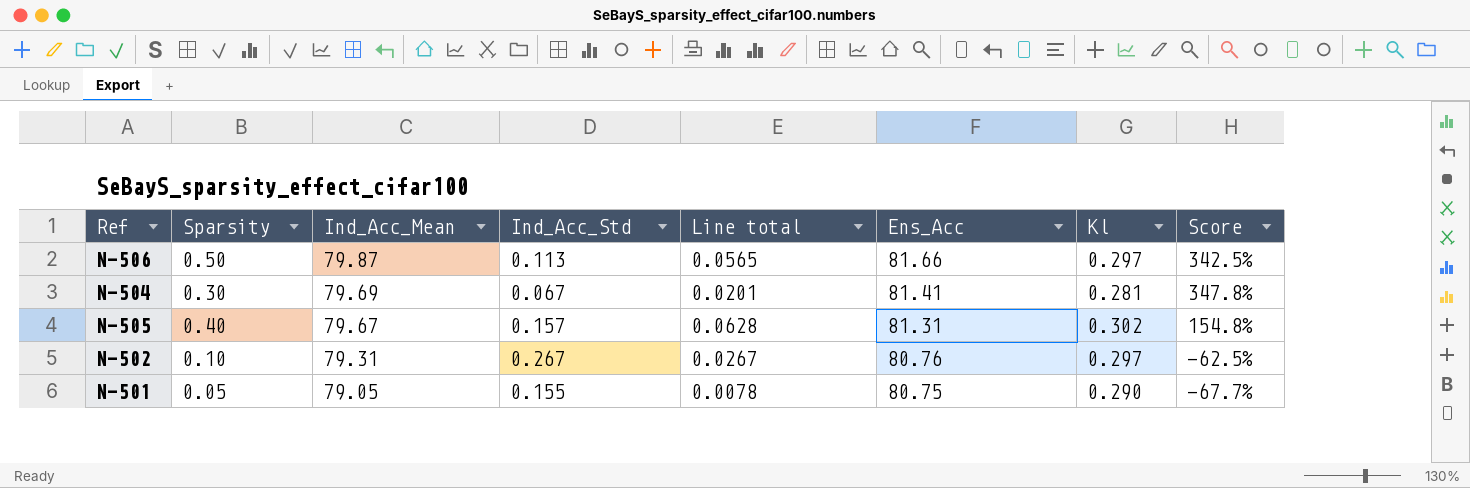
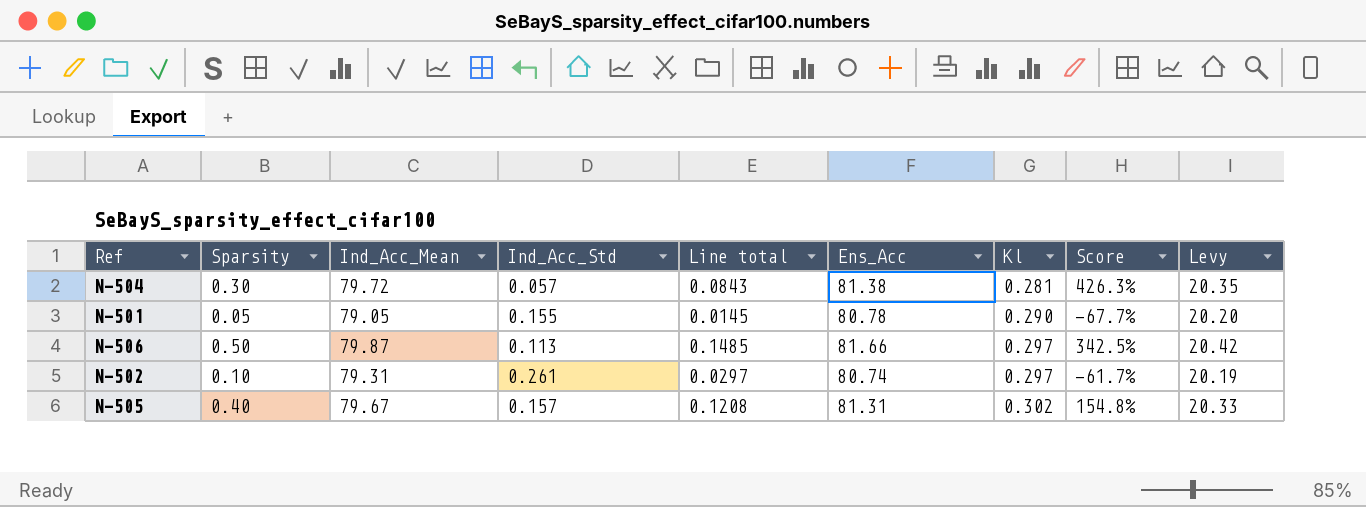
row order: Ind_Acc_Mean descending -> Kl ascending
column Line total | formula: [Sparsity] * [Ind_Acc_Std] -> [Sparsity] * [Kl]
column Levy | formula: none -> [Ens_Acc] * 0.25
N-504 | Ind_Acc_Mean: 79.69 -> 79.72
N-504 | Ind_Acc_Std: 0.067 -> 0.057
N-504 | Ens_Acc: 81.41 -> 81.38
N-504 | Score: 347.8% -> 426.3%
N-501 | Ens_Acc: 80.75 -> 80.78
N-502 | Ind_Acc_Std: 0.267 -> 0.261
N-502 | Ens_Acc: 80.76 -> 80.74
N-502 | Score: -62.5% -> -61.7%

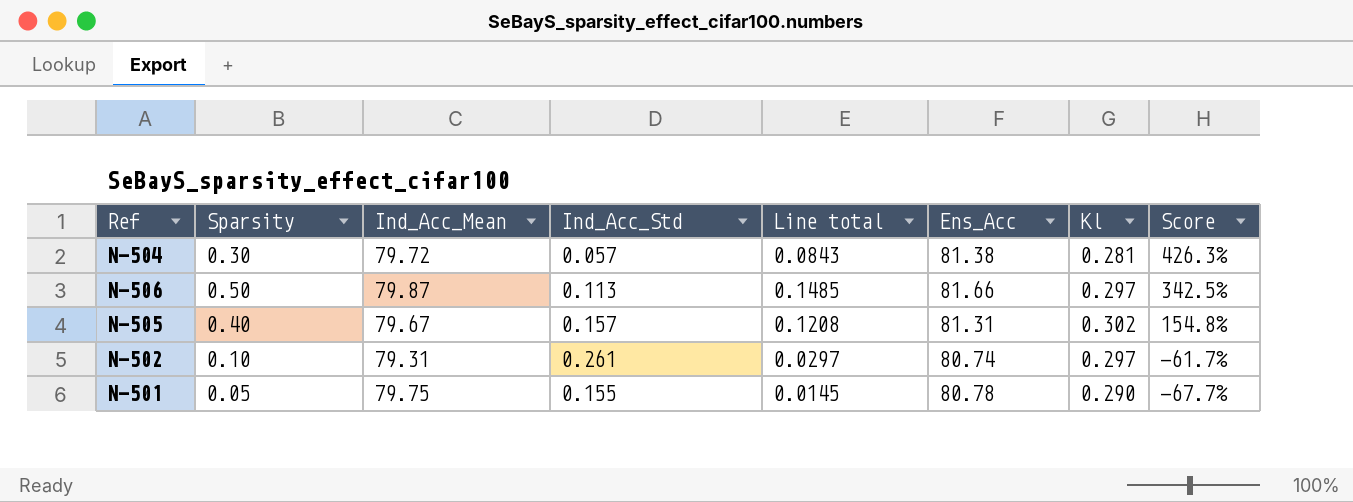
row order: Kl ascending -> Score descending
column Levy | formula: [Ens_Acc] * 0.25 -> none
N-501 | Ind_Acc_Mean: 79.05 -> 79.75

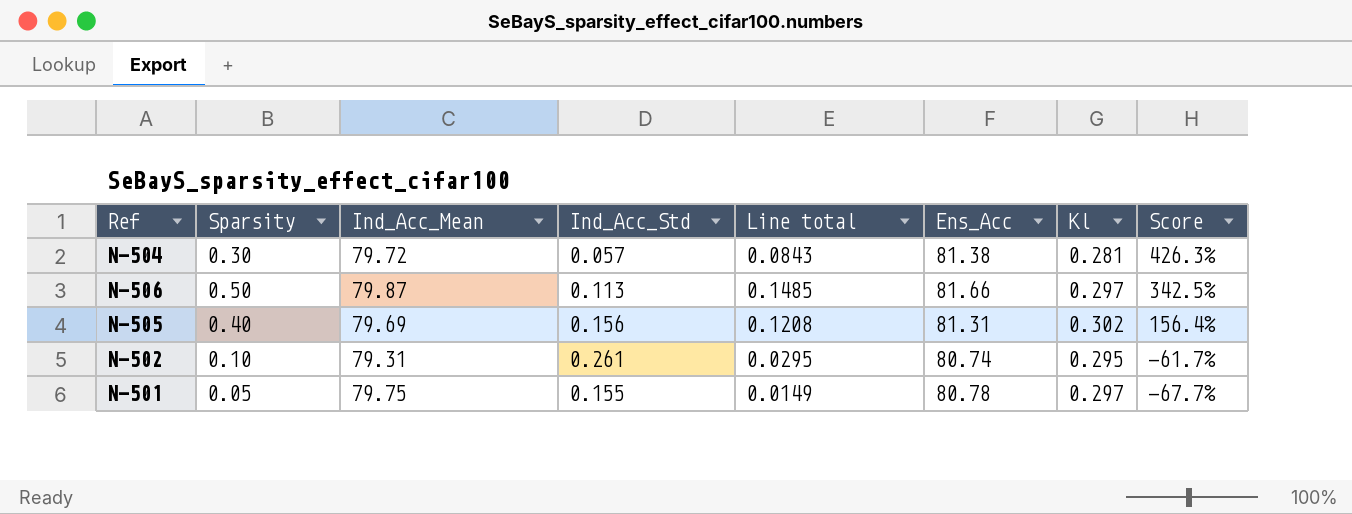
N-505 | Ind_Acc_Mean: 79.67 -> 79.69
N-505 | Ind_Acc_Std: 0.157 -> 0.156
N-505 | Score: 154.8% -> 156.4%
N-502 | Line total: 0.0297 -> 0.0295
N-502 | Kl: 0.297 -> 0.295
N-501 | Line total: 0.0145 -> 0.0149
N-501 | Kl: 0.290 -> 0.297

